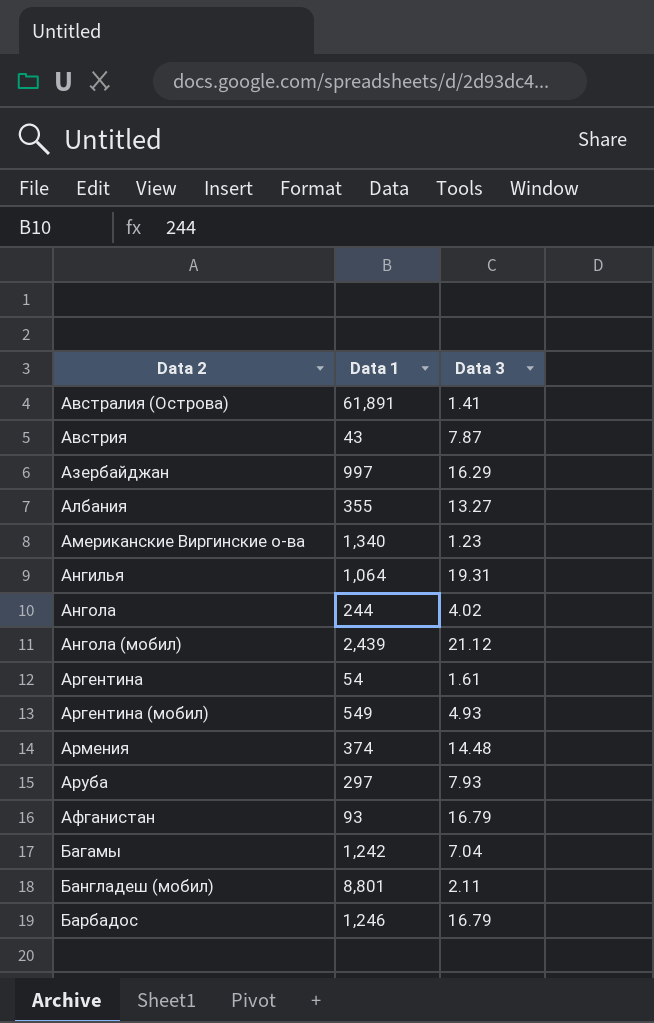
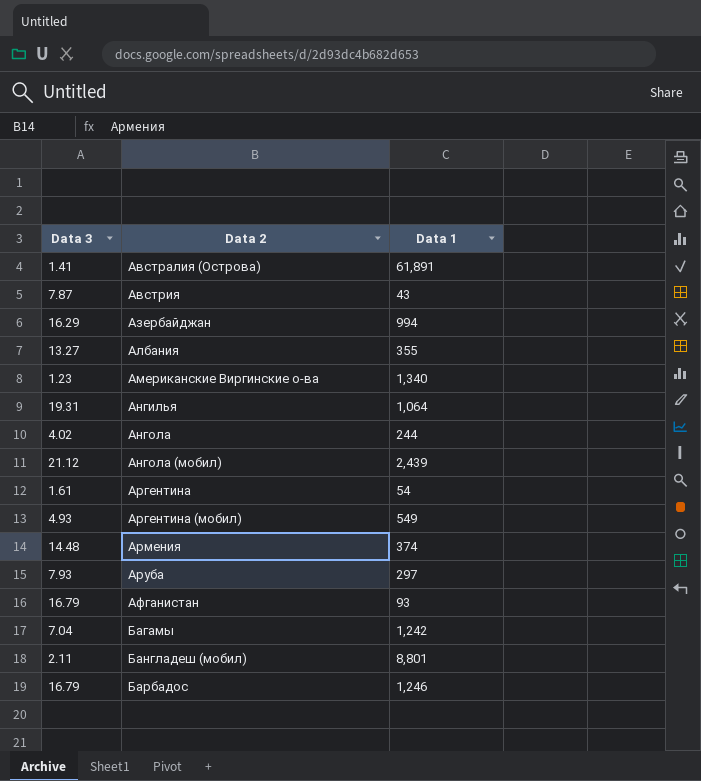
column Data 3 | position: 3 -> 1
Азербайджан | Data 1: 997 -> 994

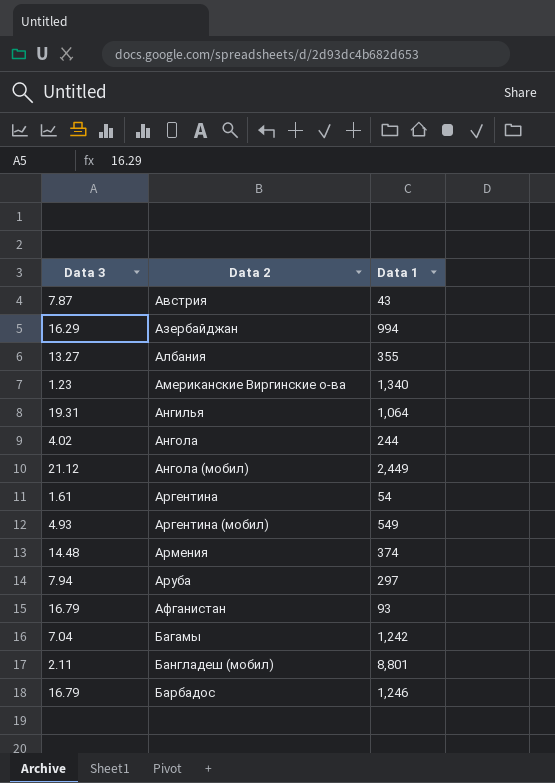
row Австралия (Острова): 1.41 | 61,891 -> none
Ангола (мобил) | Data 1: 2,439 -> 2,449
Аруба | Data 3: 7.93 -> 7.94

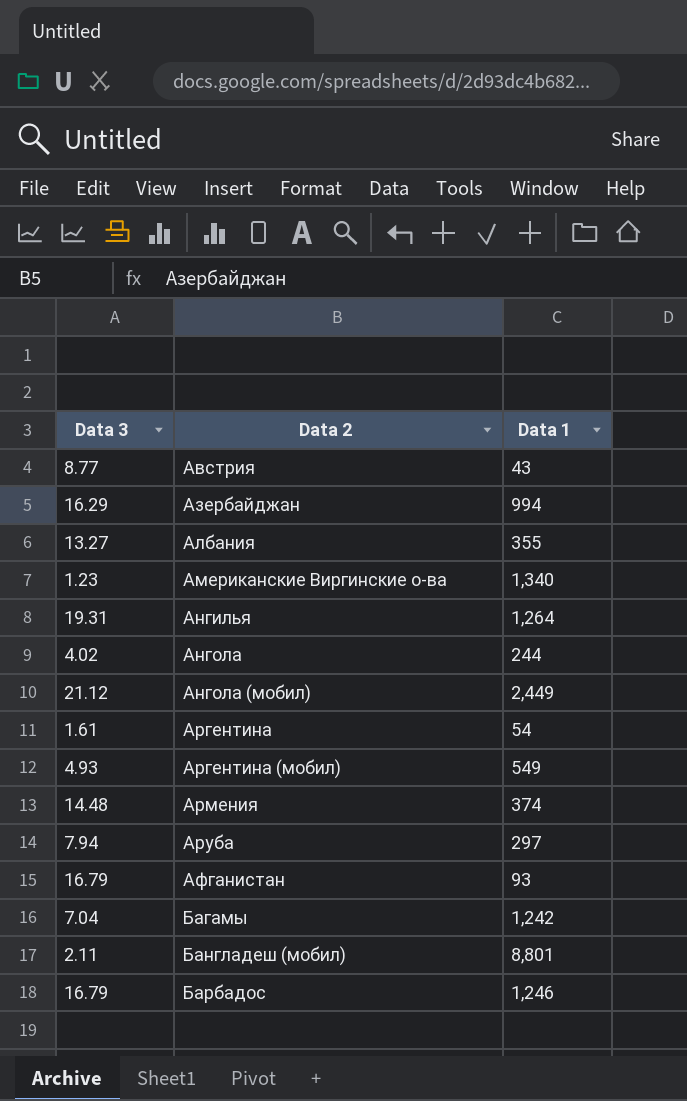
Австрия | Data 3: 7.87 -> 8.77
Ангилья | Data 1: 1,064 -> 1,264

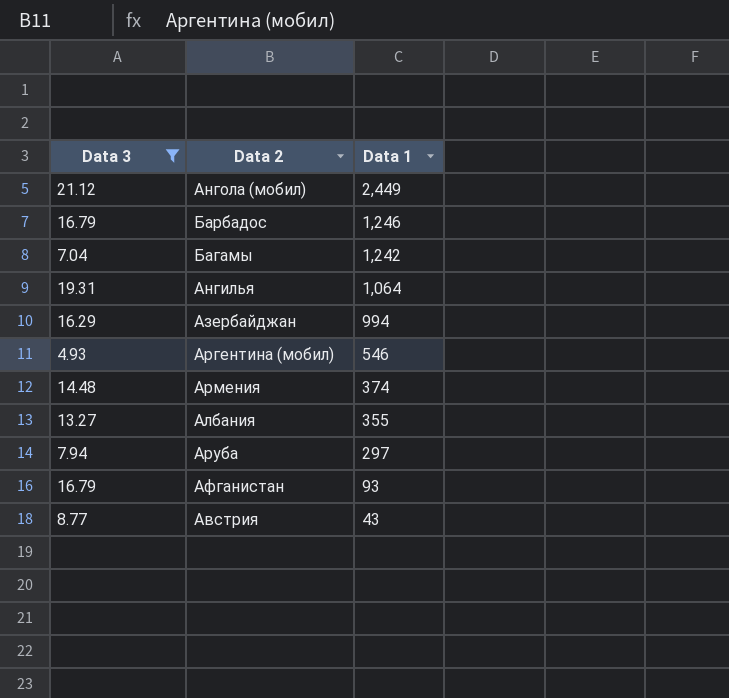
filter: none -> Data 3 >= 4.93
row order: Data 2 ascending -> Data 1 descending
Ангилья | Data 1: 1,264 -> 1,064
Аргентина (мобил) | Data 1: 549 -> 546

